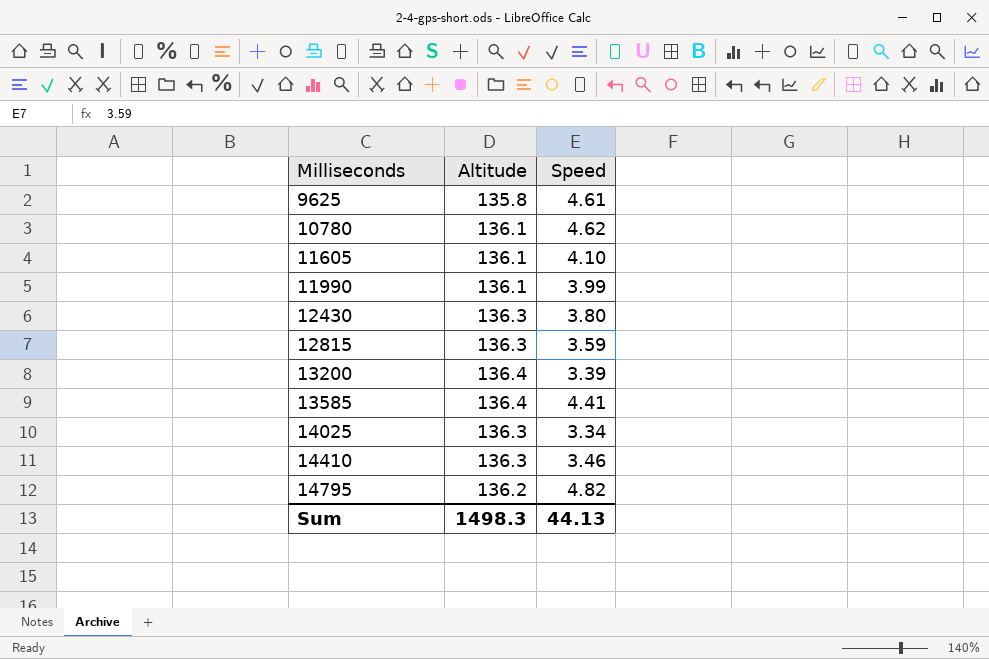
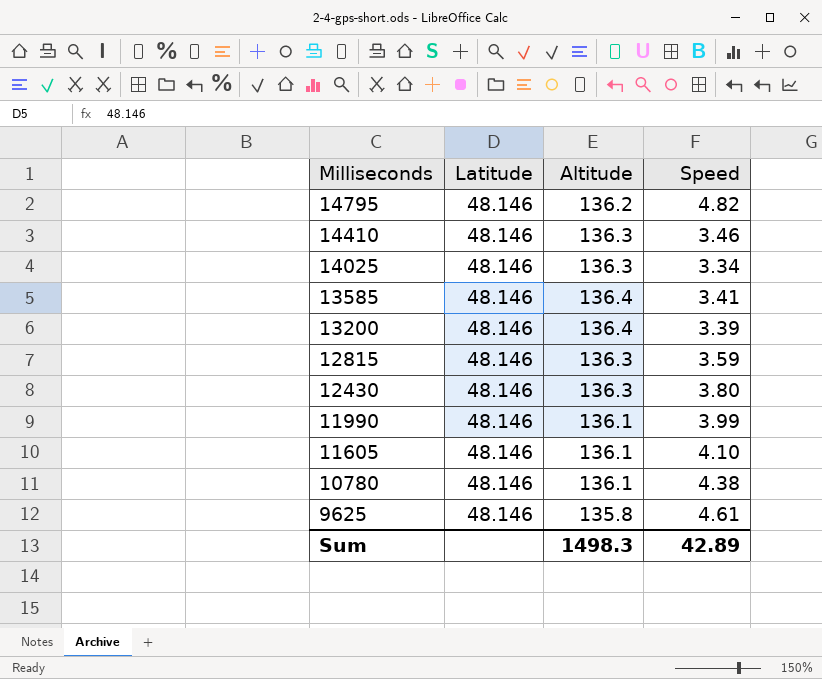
row order: Milliseconds ascending -> Milliseconds descending
column Latitude | position: none -> 2
13585 | Speed: 4.41 -> 3.41
10780 | Speed: 4.62 -> 4.38
Sum | Speed: 44.13 -> 42.89

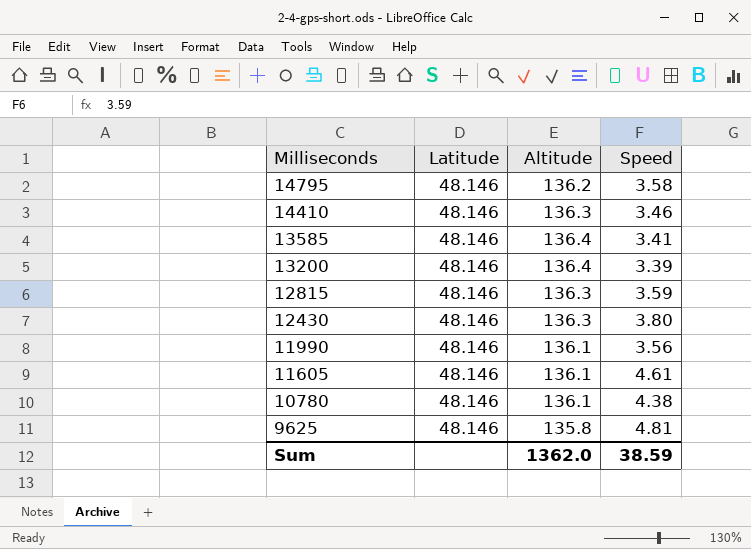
row 14025: 48.146 | 136.3 | 3.34 -> none
14795 | Speed: 4.82 -> 3.58
11990 | Speed: 3.99 -> 3.56
11605 | Speed: 4.10 -> 4.61
9625 | Speed: 4.61 -> 4.81
Sum | Altitude: 1498.3 -> 1362.0
Sum | Speed: 42.89 -> 38.59

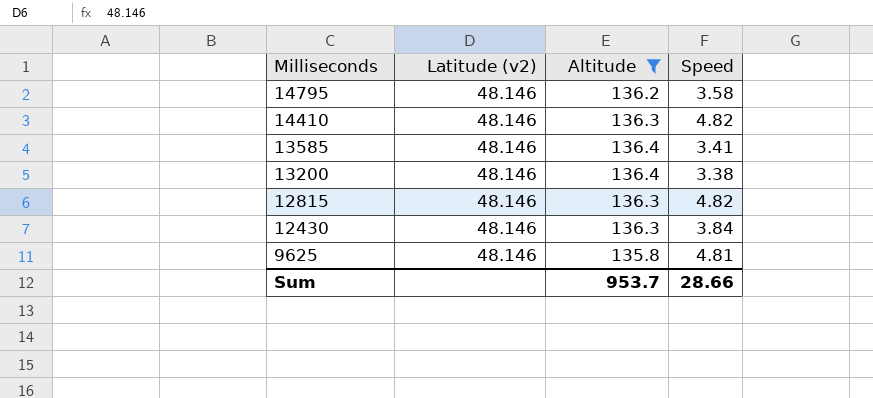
filter: none -> Altitude != 136.1
column name: Latitude -> Latitude (v2)
14410 | Speed: 3.46 -> 4.82
13200 | Speed: 3.39 -> 3.38
12815 | Speed: 3.59 -> 4.82
12430 | Speed: 3.80 -> 3.84
Sum | Altitude: 1362.0 -> 953.7
Sum | Speed: 38.59 -> 28.66

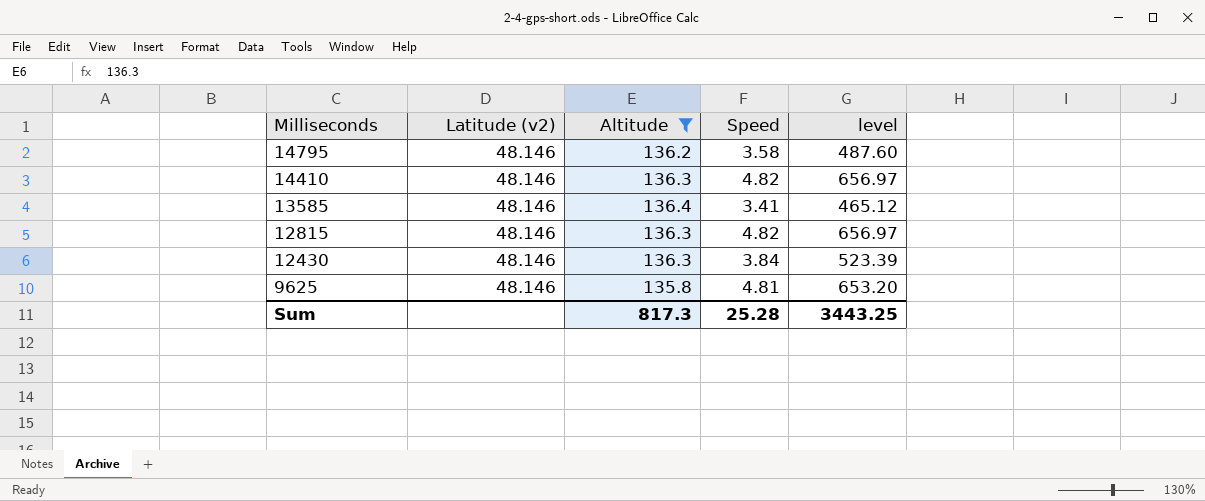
column level | formula: none -> [Altitude] * [Speed]
row 13200: 48.146 | 136.4 | 3.38 -> none
Sum | Altitude: 953.7 -> 817.3
Sum | Speed: 28.66 -> 25.28

